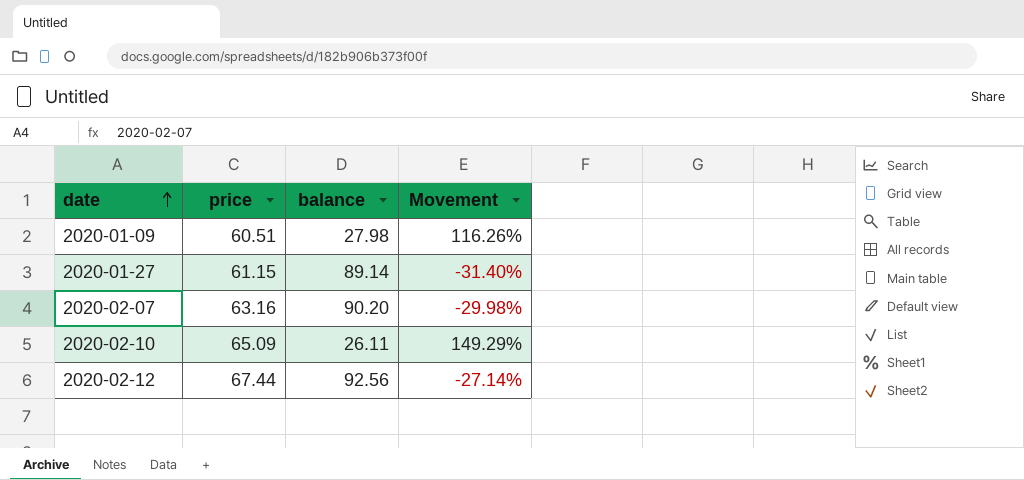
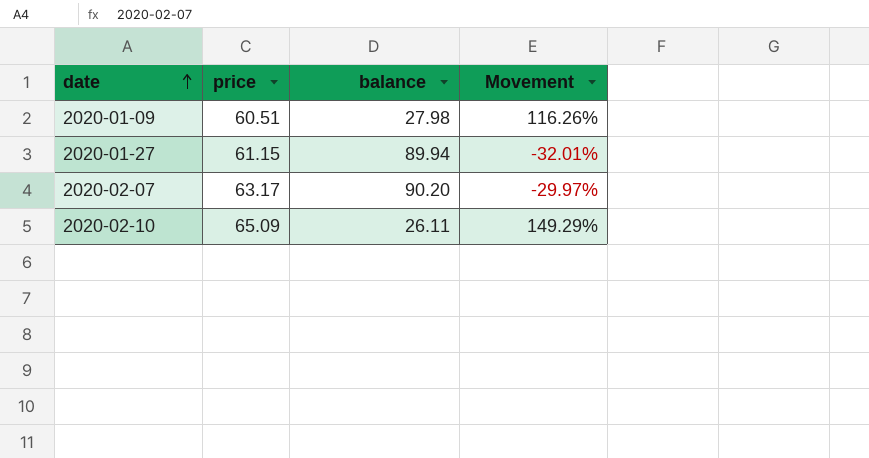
row 2020-02-12: 67.44 | 92.56 | -27.14% -> none
2020-01-27 | balance: 89.14 -> 89.94
2020-01-27 | Movement: -31.40% -> -32.01%
2020-02-07 | price: 63.16 -> 63.17
2020-02-07 | Movement: -29.98% -> -29.97%

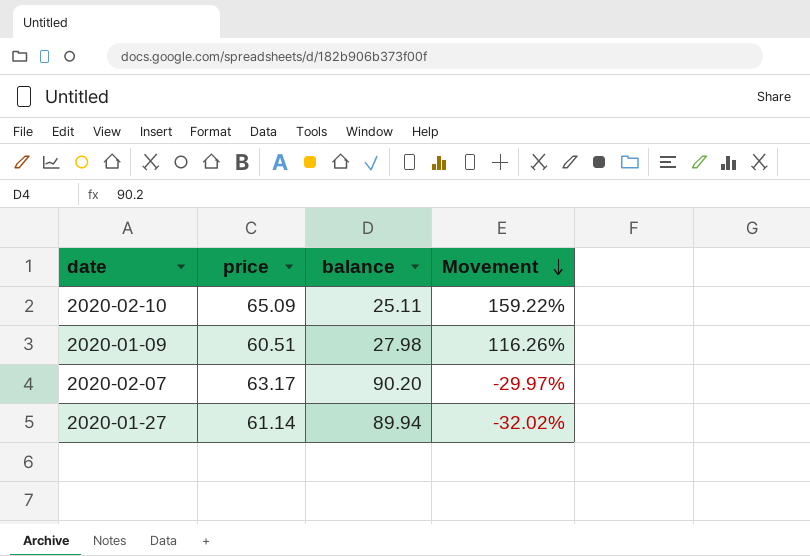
row order: date ascending -> Movement descending
2020-02-10 | balance: 26.11 -> 25.11
2020-02-10 | Movement: 149.29% -> 159.22%
2020-01-27 | price: 61.15 -> 61.14
2020-01-27 | Movement: -32.01% -> -32.02%

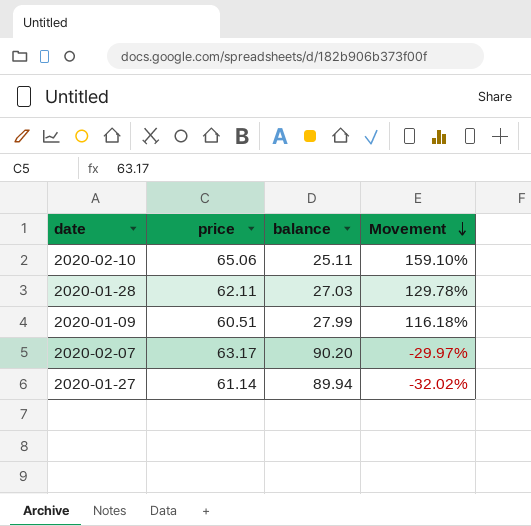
2020-02-10 | price: 65.09 -> 65.06
2020-02-10 | Movement: 159.22% -> 159.10%
row 2020-01-28: none -> 62.11 | 27.03 | 129.78%
2020-01-09 | balance: 27.98 -> 27.99
2020-01-09 | Movement: 116.26% -> 116.18%

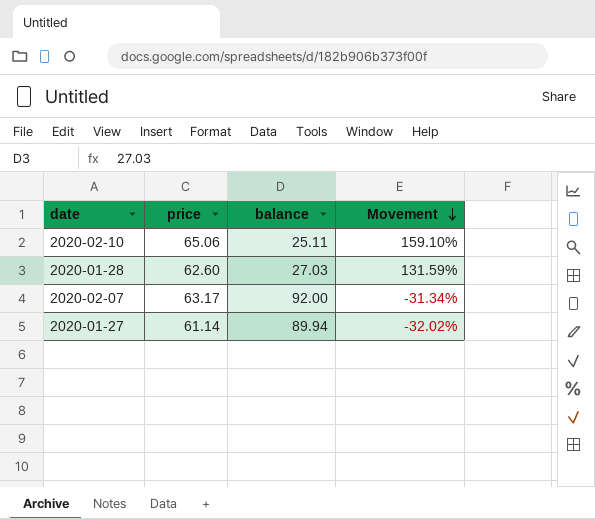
row 2020-01-09: 60.51 | 27.99 | 116.18% -> none
2020-01-28 | price: 62.11 -> 62.60
2020-01-28 | Movement: 129.78% -> 131.59%
2020-02-07 | balance: 90.20 -> 92.00
2020-02-07 | Movement: -29.97% -> -31.34%

